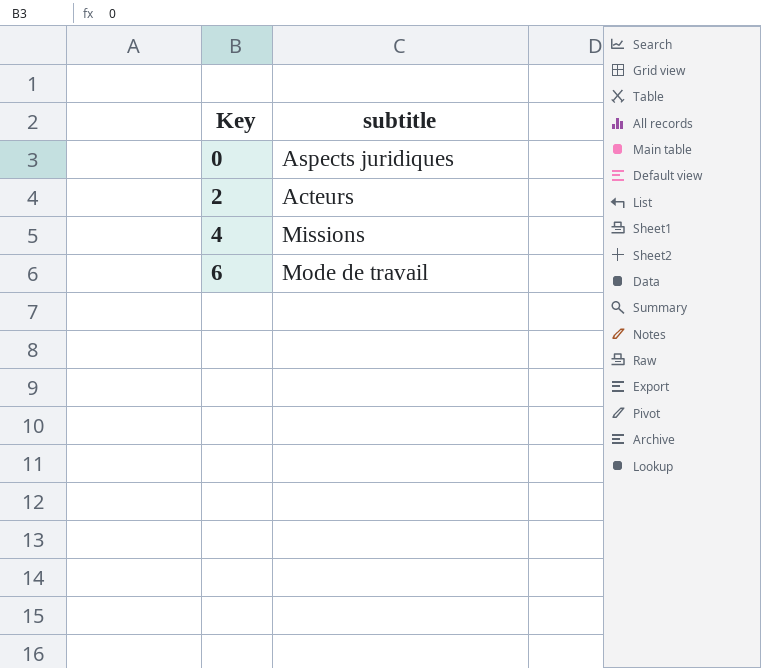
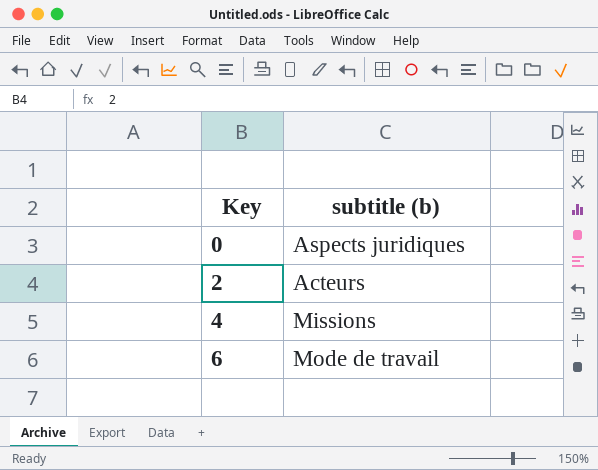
column name: subtitle -> subtitle (b)

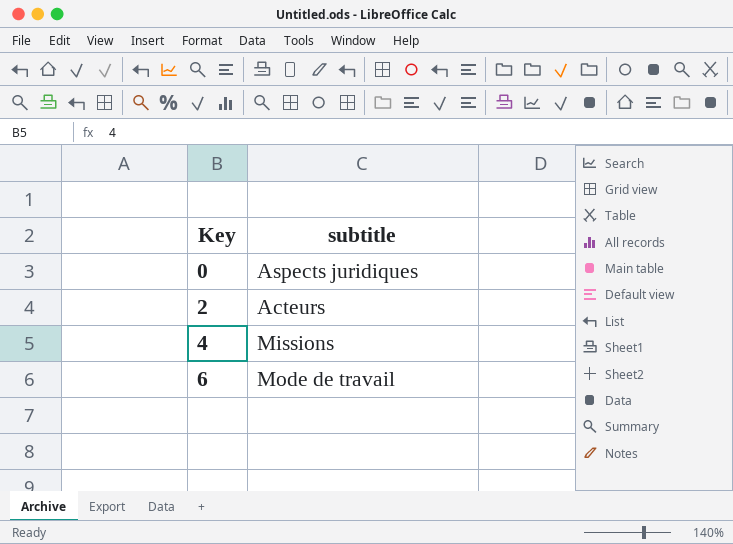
column name: subtitle (b) -> subtitle

